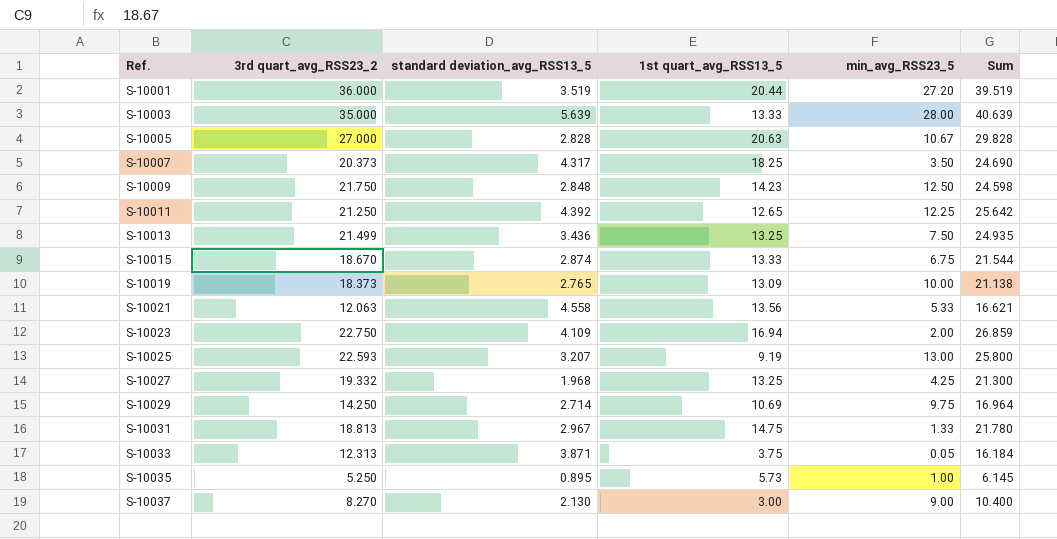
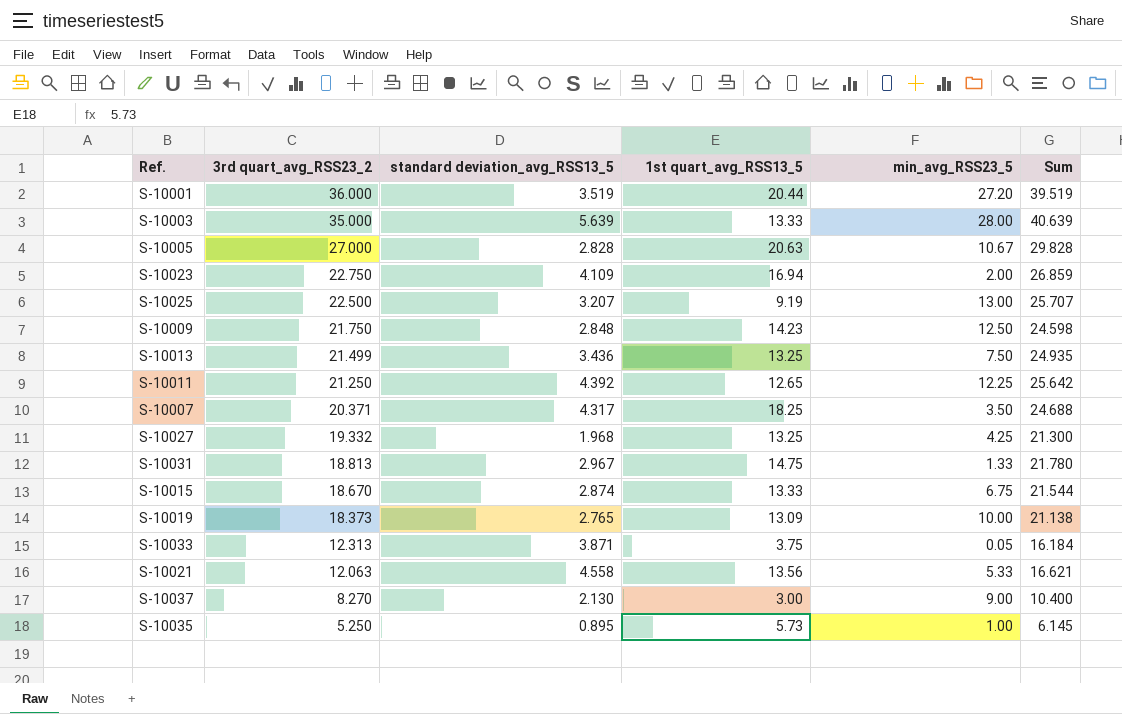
row order: Ref. ascending -> 3rd quart_avg_RSS23_2 descending
row S-10029: 14.250 | 2.714 | 10.69 | 9.75 | 16.964 -> none
S-10025 | 3rd quart_avg_RSS23_2: 22.593 -> 22.500
S-10025 | Sum: 25.800 -> 25.707
S-10007 | 3rd quart_avg_RSS23_2: 20.373 -> 20.371
S-10007 | Sum: 24.690 -> 24.688

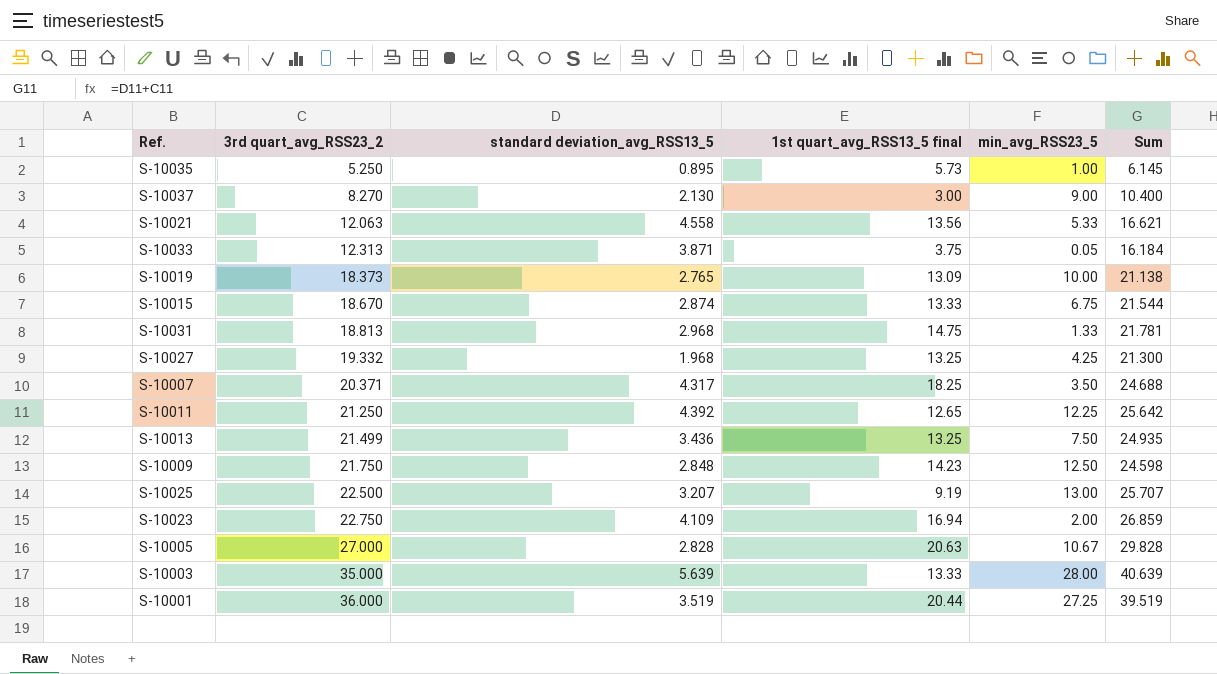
row order: 3rd quart_avg_RSS23_2 descending -> 3rd quart_avg_RSS23_2 ascending
column name: 1st quart_avg_RSS13_5 -> 1st quart_avg_RSS13_5 final
S-10031 | standard deviation_avg_RSS13_5: 2.967 -> 2.968
S-10031 | Sum: 21.780 -> 21.781
S-10001 | min_avg_RSS23_5: 27.20 -> 27.25

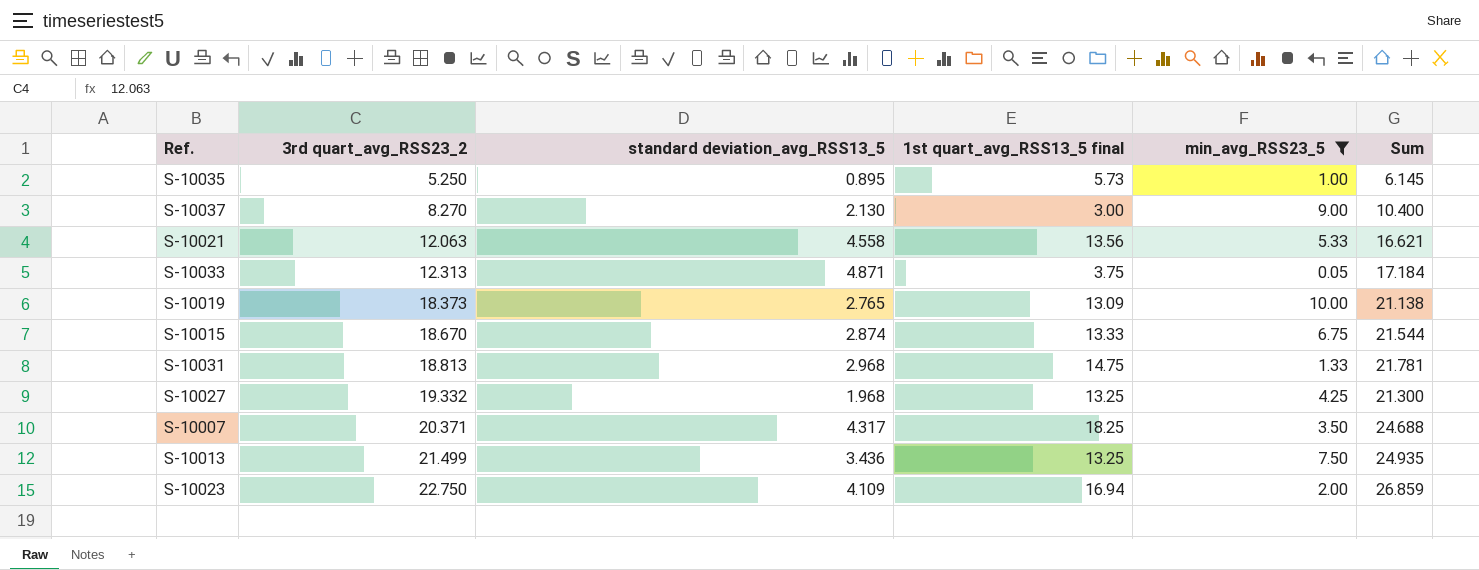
filter: none -> min_avg_RSS23_5 <= 10.00
S-10033 | standard deviation_avg_RSS13_5: 3.871 -> 4.871
S-10033 | Sum: 16.184 -> 17.184

